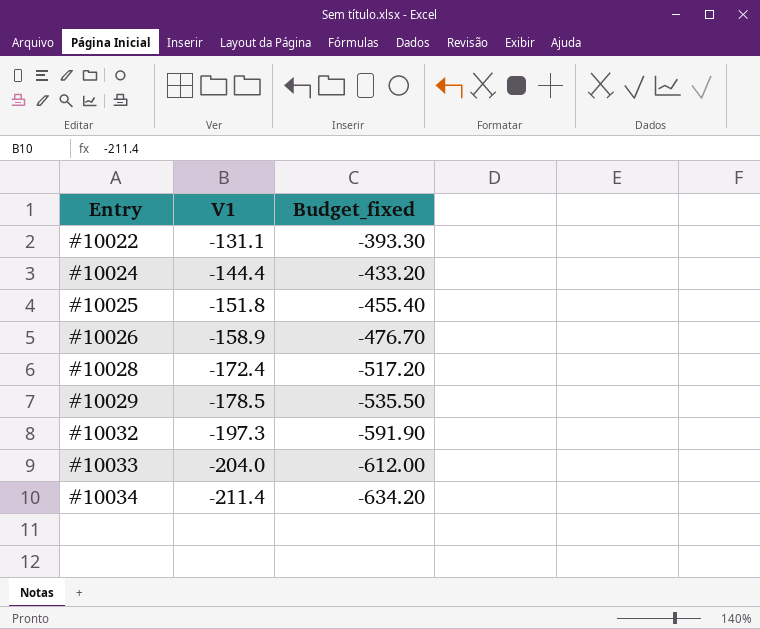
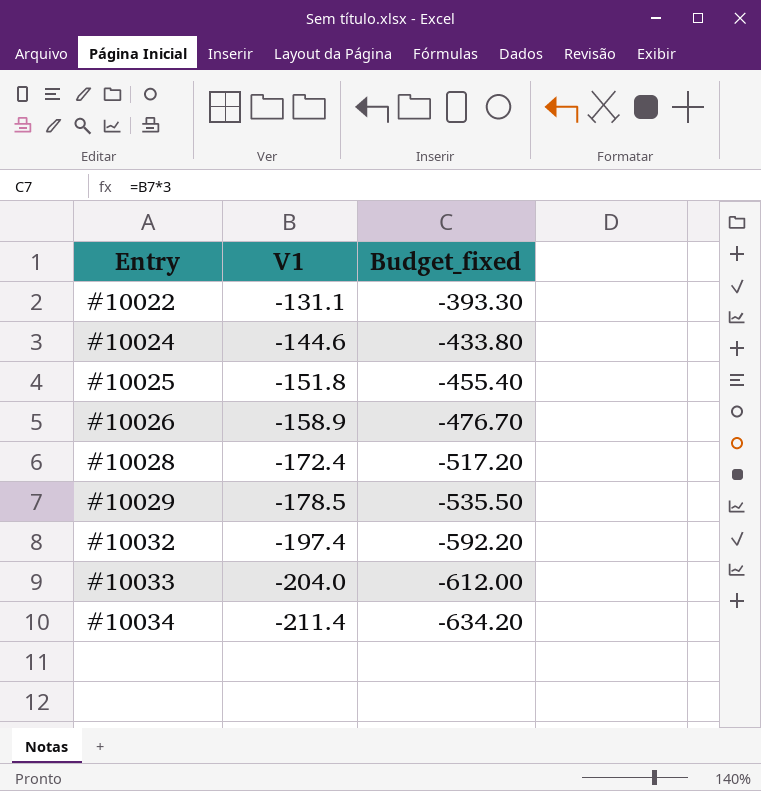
#10024 | V1: -144.4 -> -144.6
#10024 | Budget_fixed: -433.20 -> -433.80
#10032 | V1: -197.3 -> -197.4
#10032 | Budget_fixed: -591.90 -> -592.20

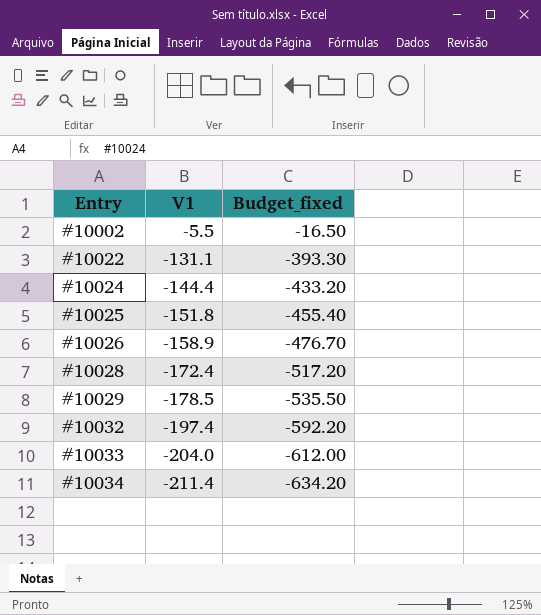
row #10002: none -> -5.5 | -16.50
#10024 | V1: -144.6 -> -144.4
#10024 | Budget_fixed: -433.80 -> -433.20

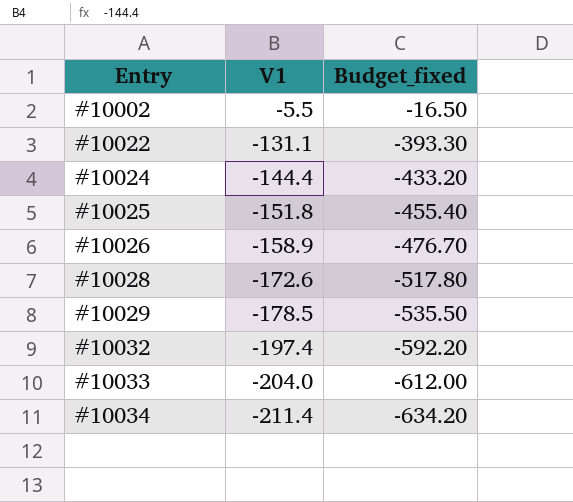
#10028 | V1: -172.4 -> -172.6
#10028 | Budget_fixed: -517.20 -> -517.80

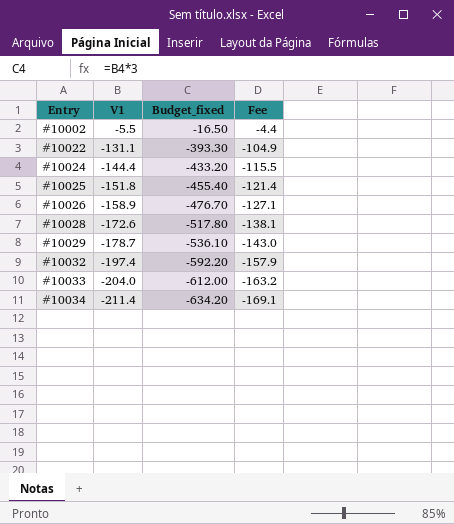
column Fee | formula: none -> [V1] * 0.8
#10029 | V1: -178.5 -> -178.7
#10029 | Budget_fixed: -535.50 -> -536.10

